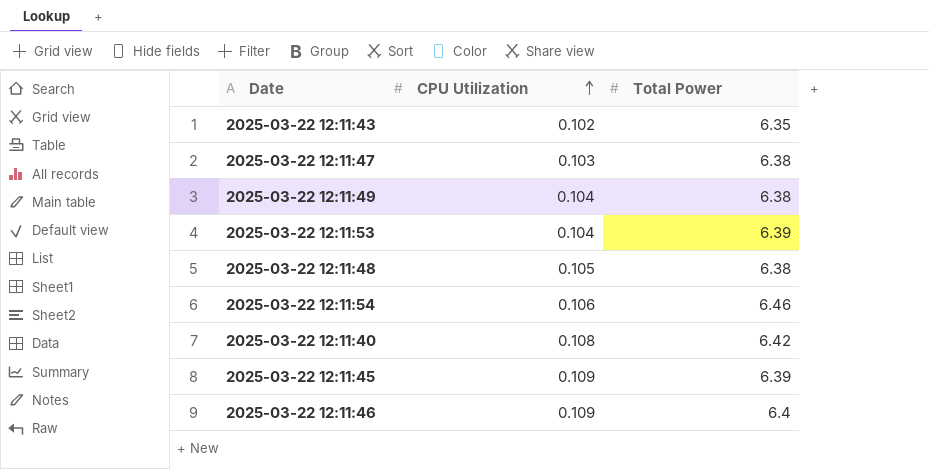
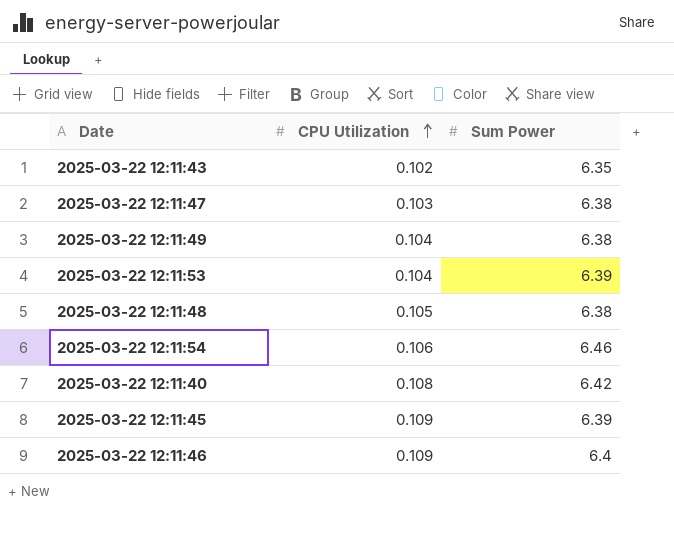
column name: Total Power -> Sum Power

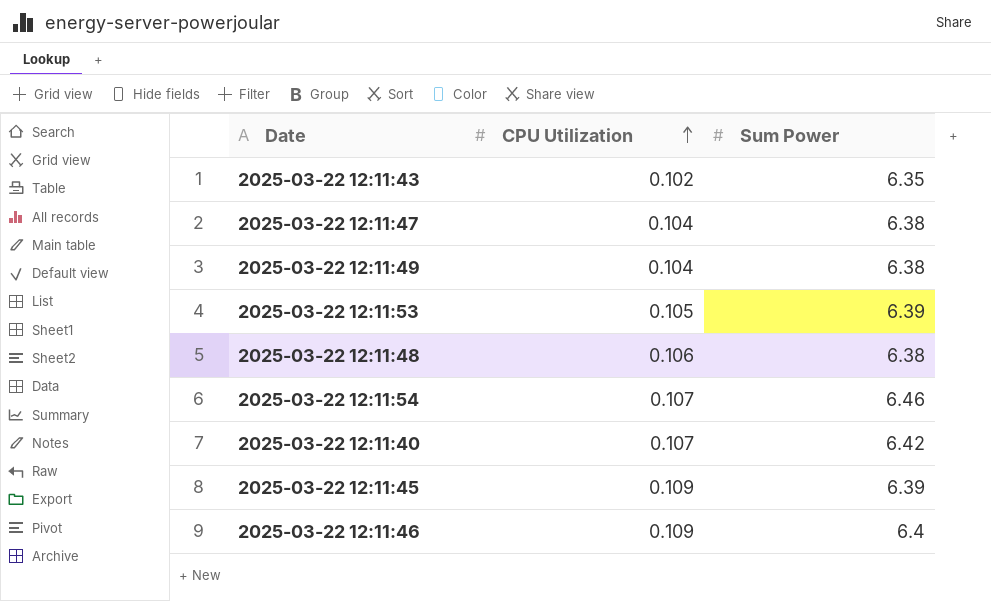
2025-03-22 12:11:47 | CPU Utilization: 0.103 -> 0.104
2025-03-22 12:11:53 | CPU Utilization: 0.104 -> 0.105
2025-03-22 12:11:48 | CPU Utilization: 0.105 -> 0.106
2025-03-22 12:11:54 | CPU Utilization: 0.106 -> 0.107
2025-03-22 12:11:40 | CPU Utilization: 0.108 -> 0.107

